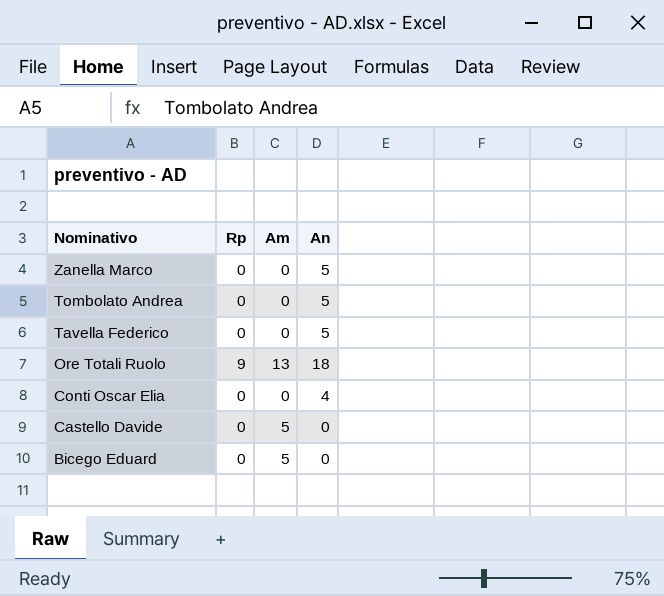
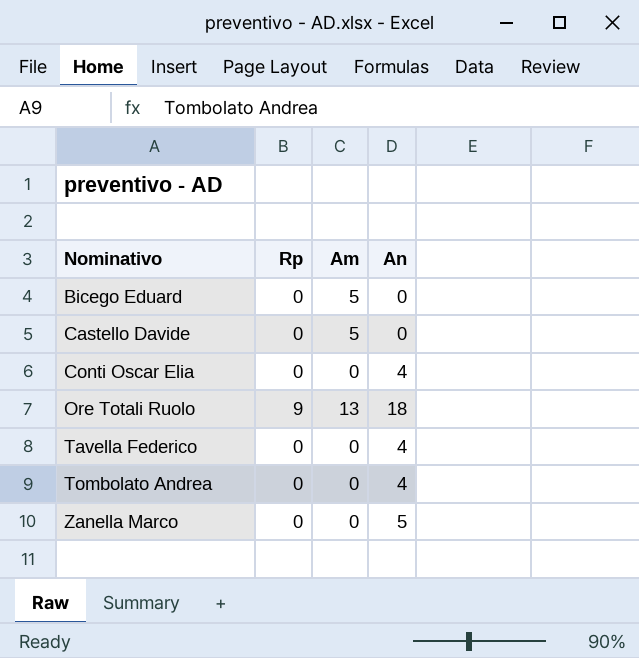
row order: Nominativo descending -> Nominativo ascending
Tavella Federico | An: 5 -> 4
Tombolato Andrea | An: 5 -> 4

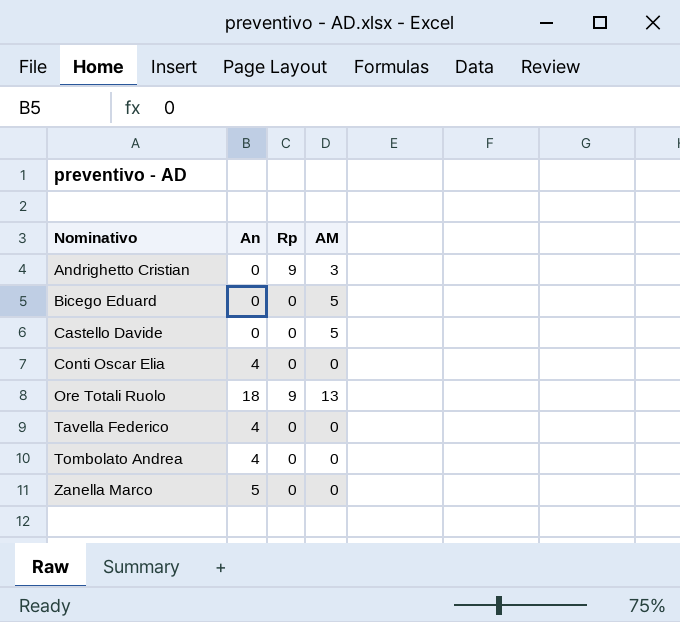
column An | position: 4 -> 2
column name: Am -> AM
row Andrighetto Cristian: none -> 0 | 9 | 3

